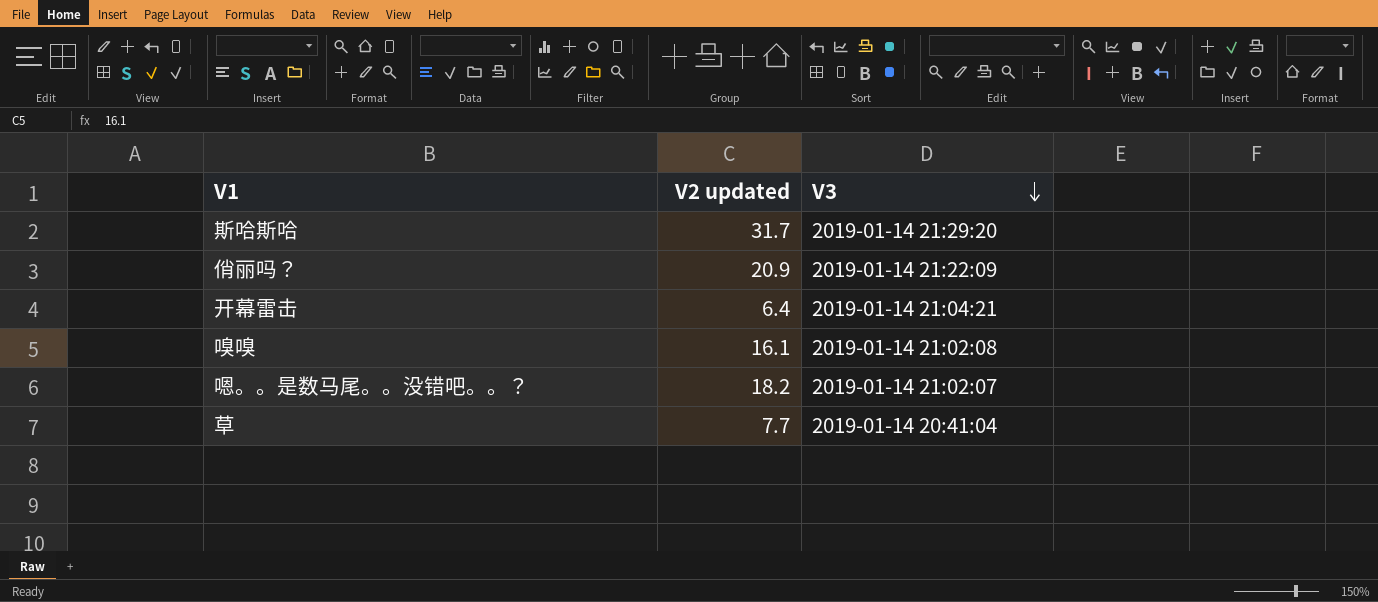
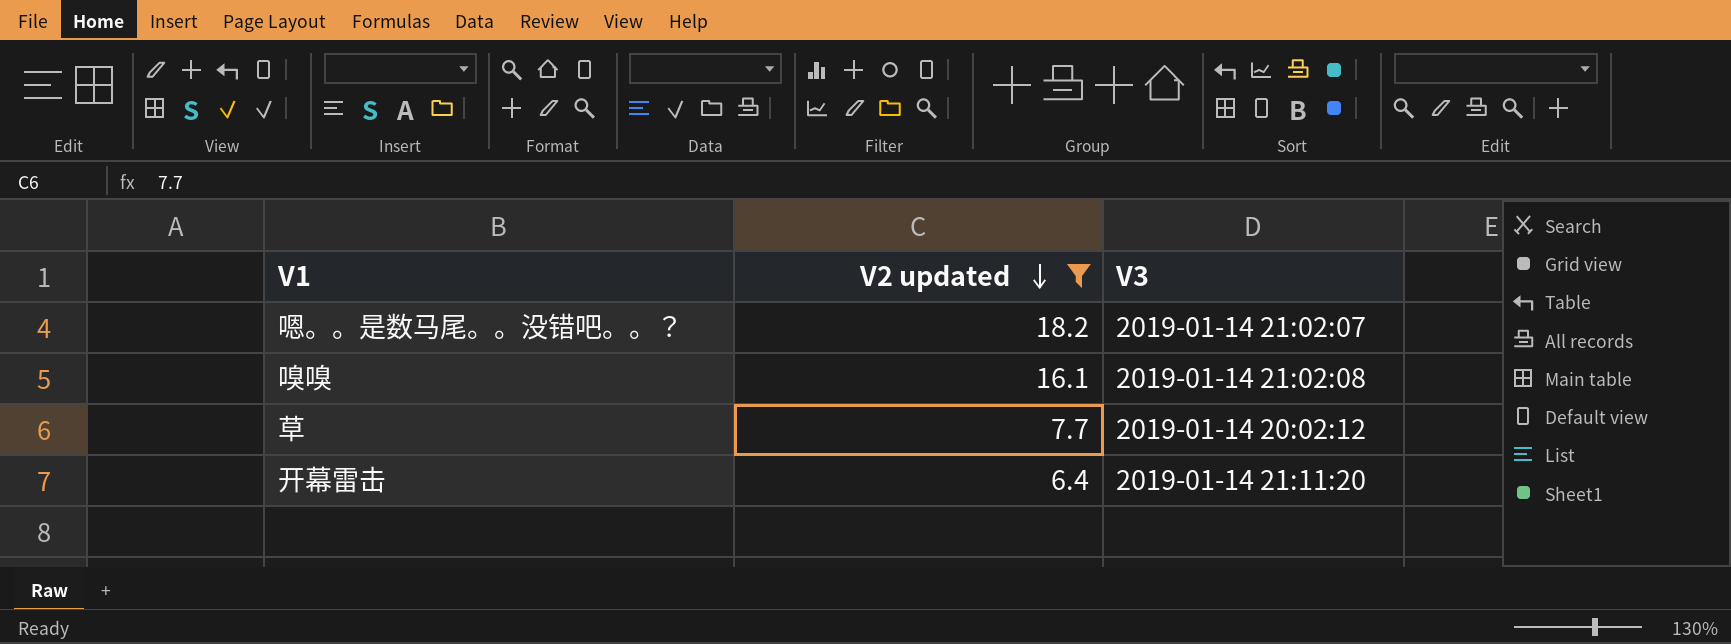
filter: none -> V2 updated <= 18.2
row order: V3 descending -> V2 updated descending
草 | V3: 2019-01-14 20:41:04 -> 2019-01-14 20:02:12
开幕雷击 | V3: 2019-01-14 21:04:21 -> 2019-01-14 21:11:20

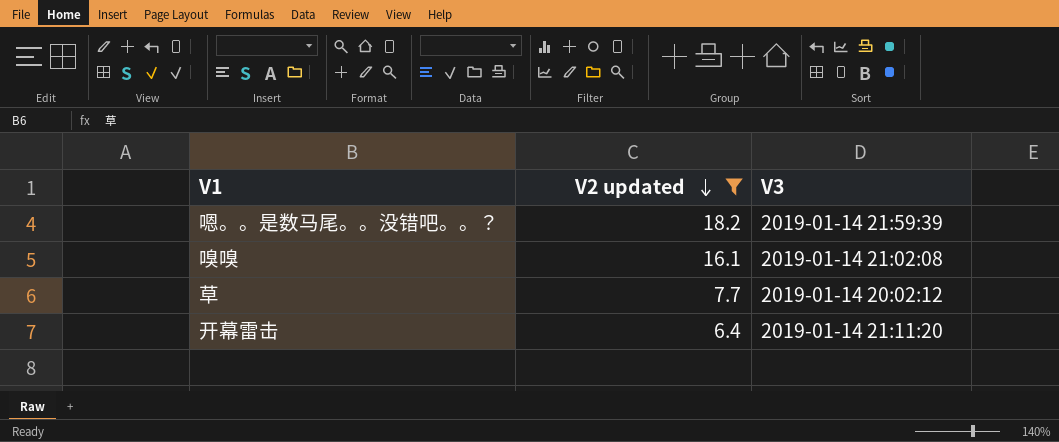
嗯。。是数马尾。。没错吧。。？ | V3: 2019-01-14 21:02:07 -> 2019-01-14 21:59:39

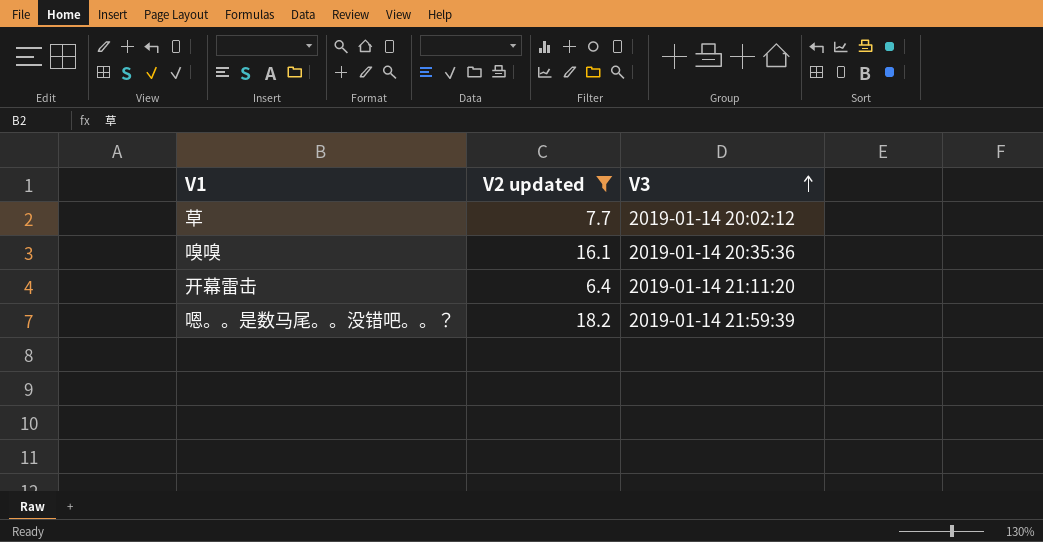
row order: V2 updated descending -> V3 ascending
嗅嗅 | V3: 2019-01-14 21:02:08 -> 2019-01-14 20:35:36

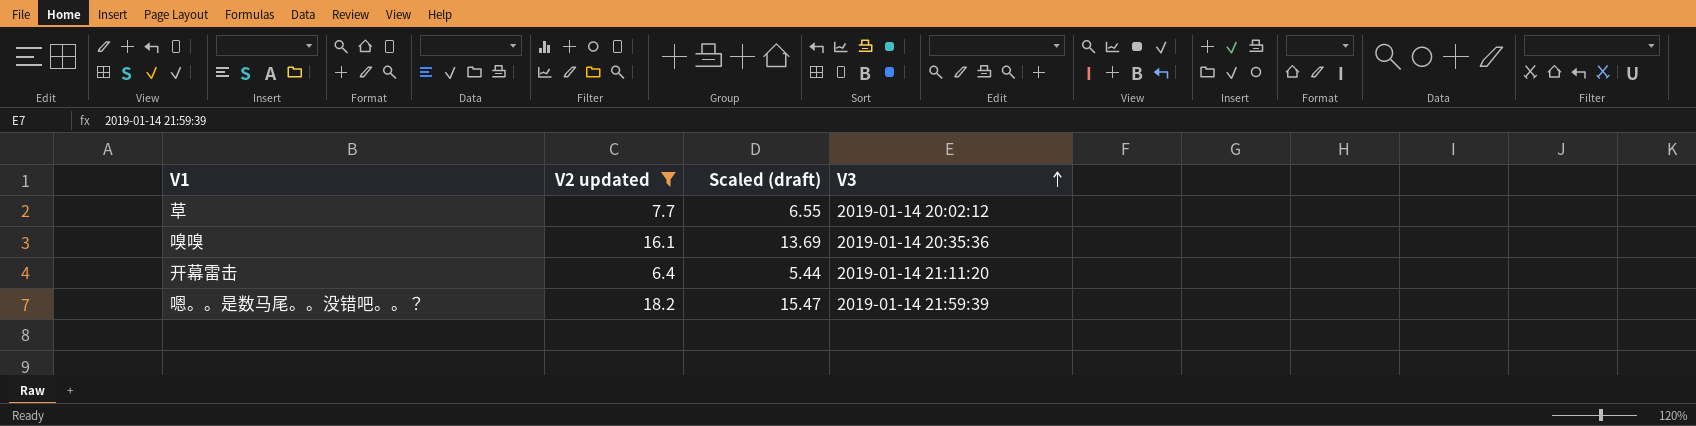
column Scaled (draft) | formula: none -> [V2 updated] * 0.85

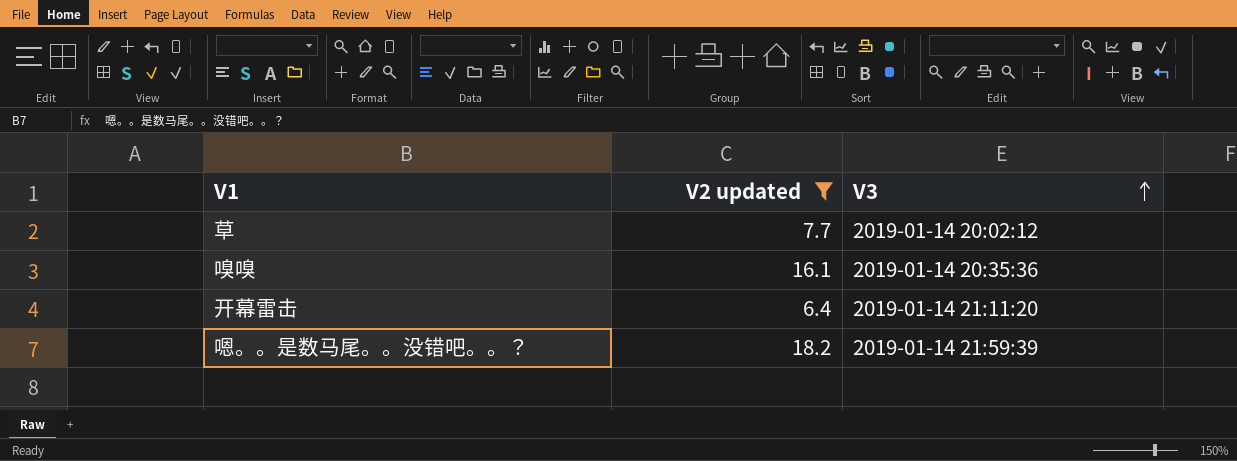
column Scaled (draft) | formula: [V2 updated] * 0.85 -> none

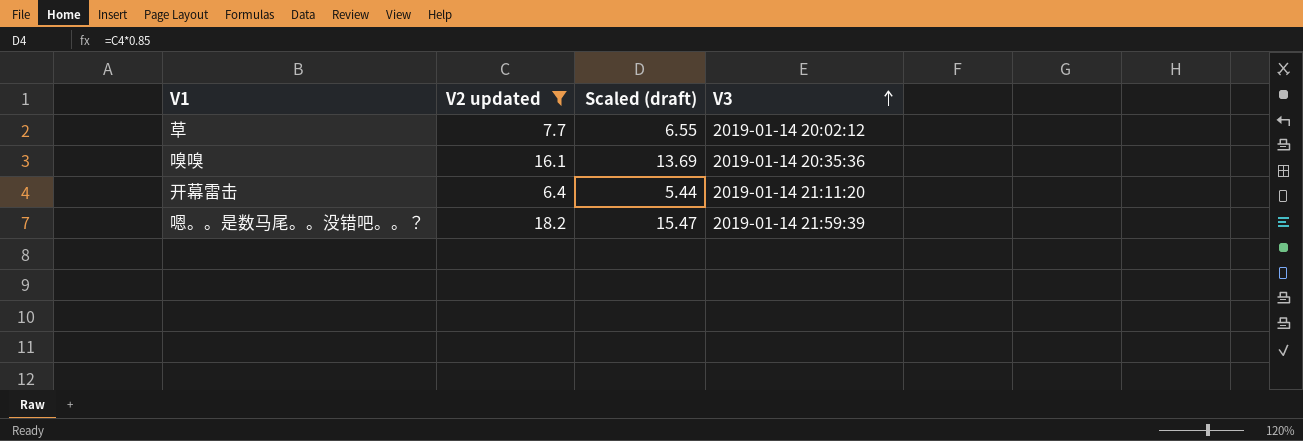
column Scaled (draft) | formula: none -> [V2 updated] * 0.85

